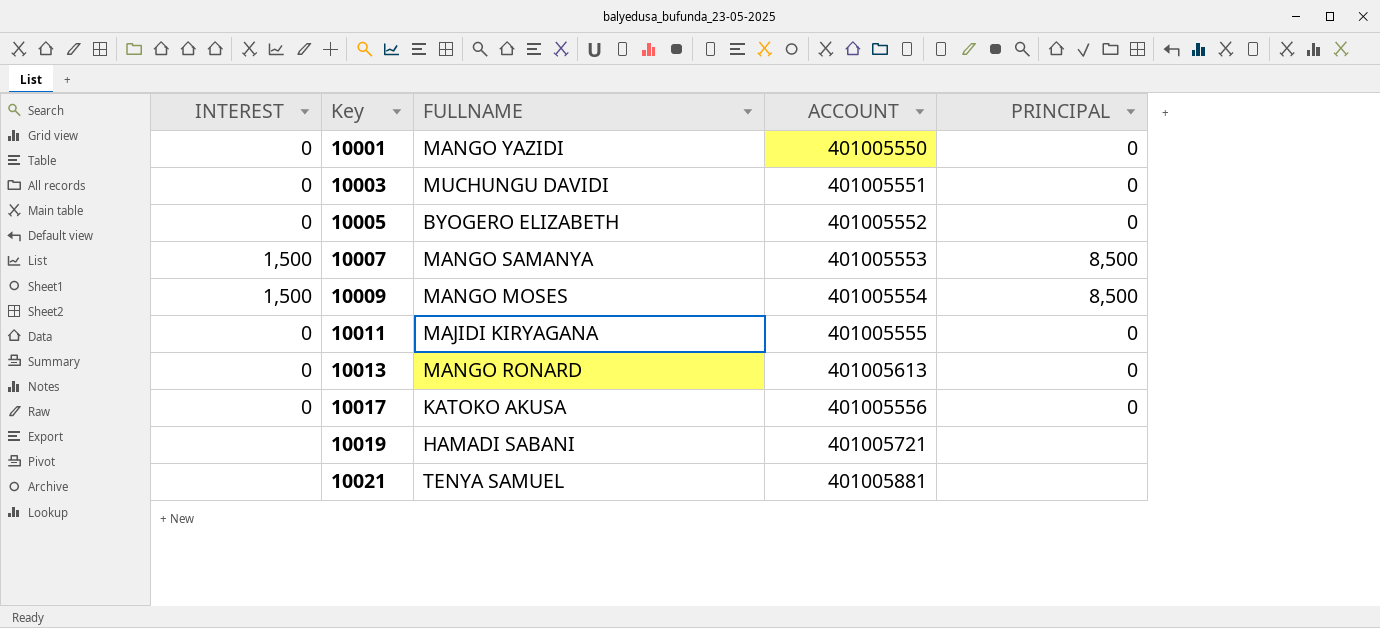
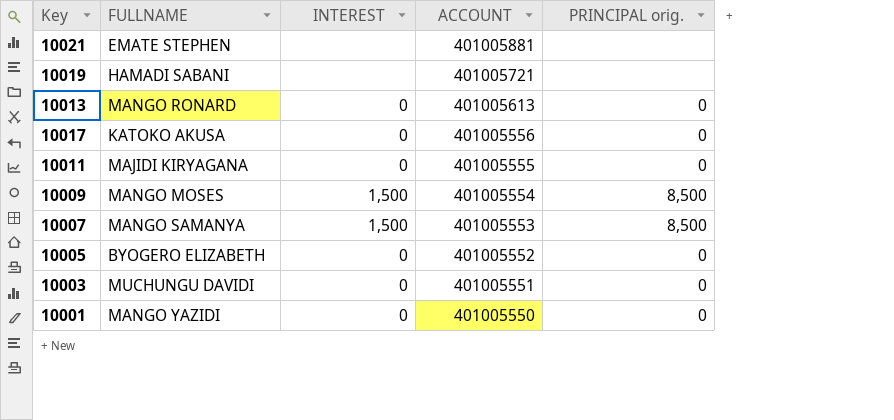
row order: Key ascending -> ACCOUNT descending
column INTEREST | position: 1 -> 3
column name: PRINCIPAL -> PRINCIPAL orig.
10021 | FULLNAME: TENYA SAMUEL -> EMATE STEPHEN

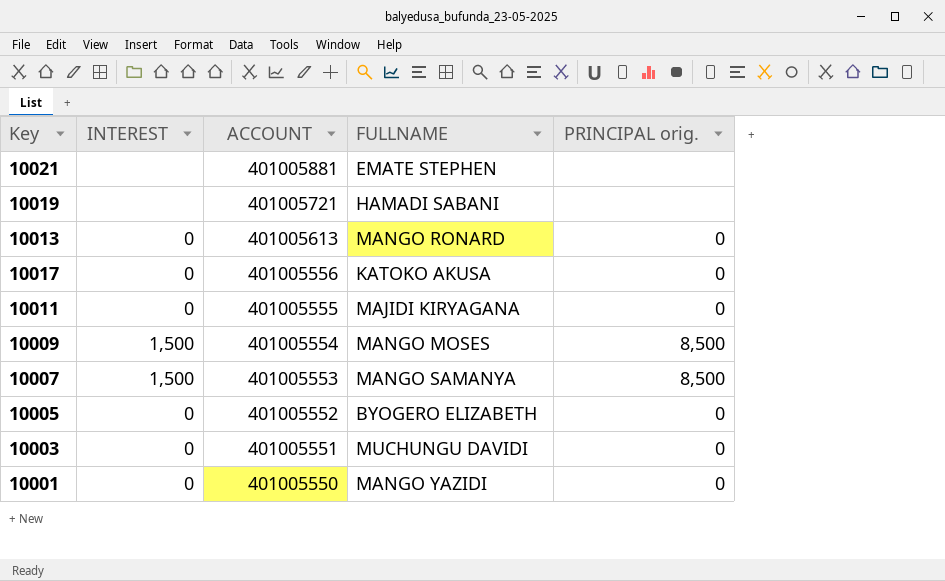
column FULLNAME | position: 2 -> 4

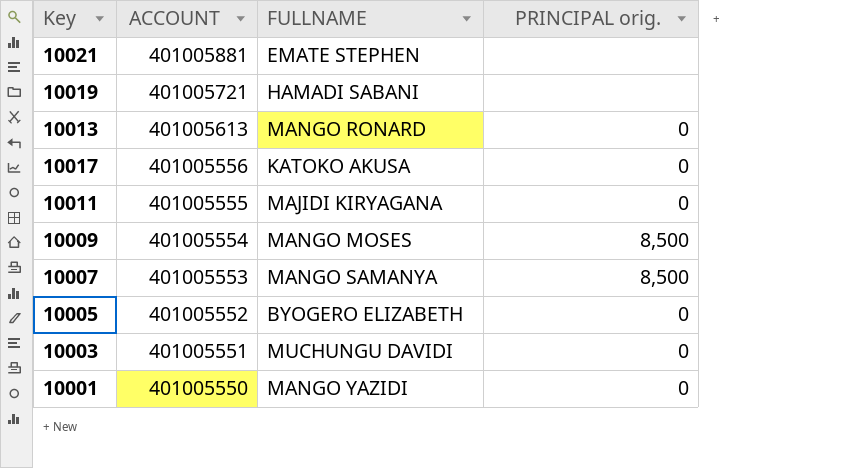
column INTEREST | position: 2 -> none

